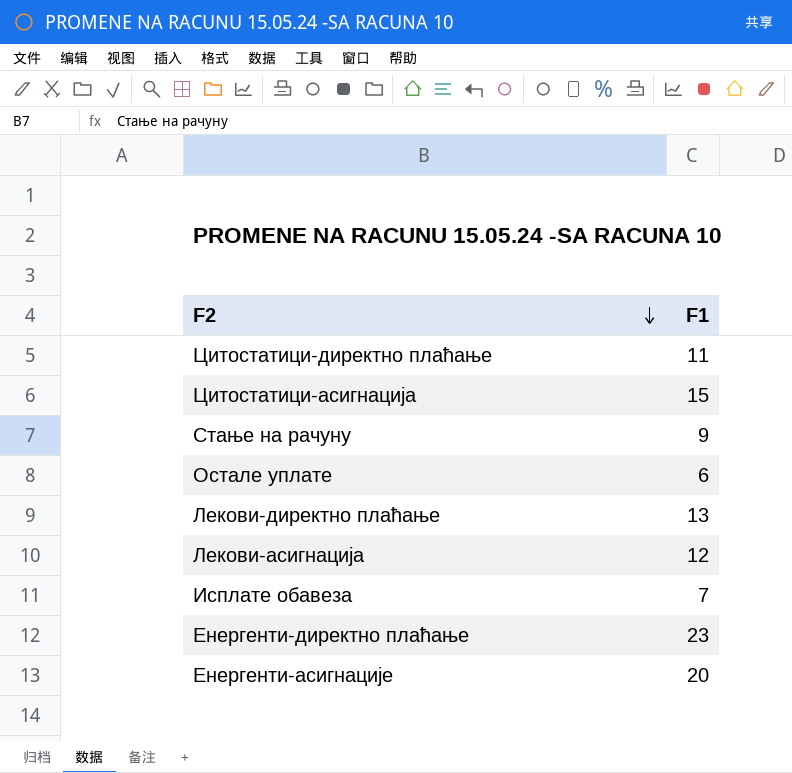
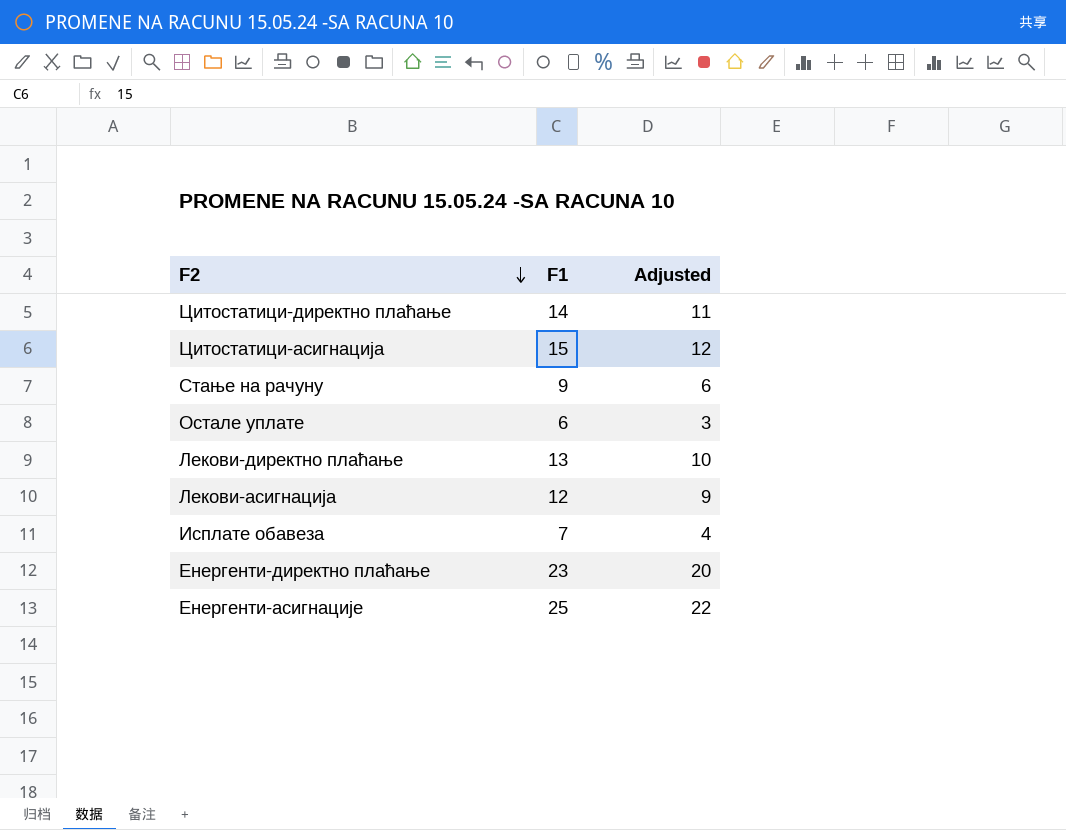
column Adjusted | formula: none -> [F1] - 3
Цитостатици-директно плаћање | F1: 11 -> 14
Енергенти-асигнације | F1: 20 -> 25

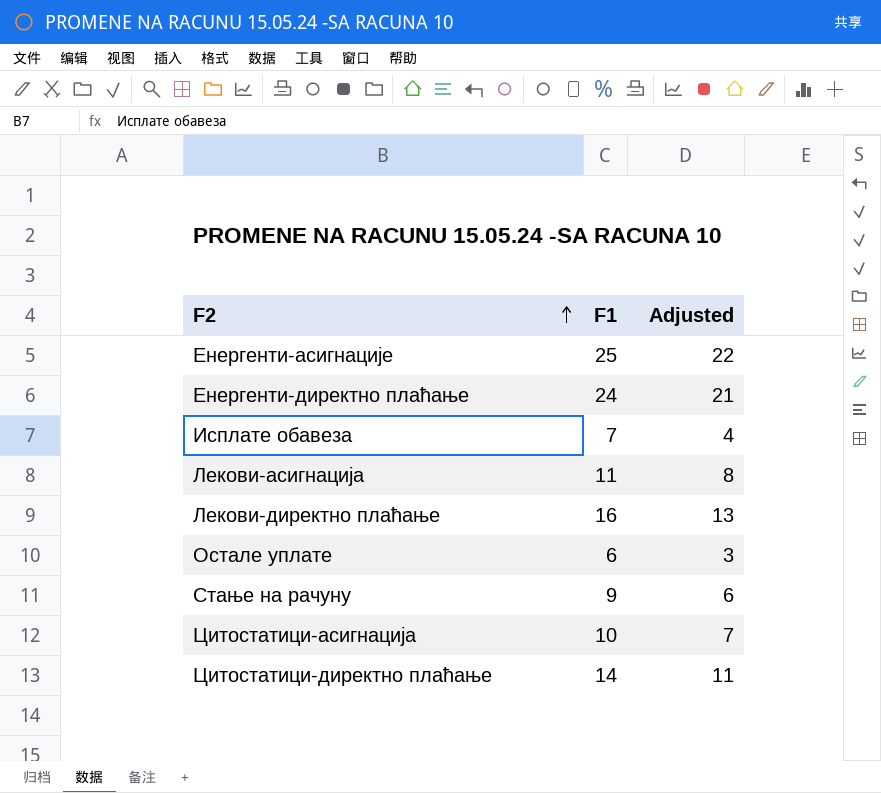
row order: F2 descending -> F2 ascending
Енергенти-директно плаћање | F1: 23 -> 24
Енергенти-директно плаћање | Adjusted: 20 -> 21
Лекови-асигнација | F1: 12 -> 11
Лекови-асигнација | Adjusted: 9 -> 8
Лекови-директно плаћање | F1: 13 -> 16
Лекови-директно плаћање | Adjusted: 10 -> 13
Цитостатици-асигнација | F1: 15 -> 10
Цитостатици-асигнација | Adjusted: 12 -> 7

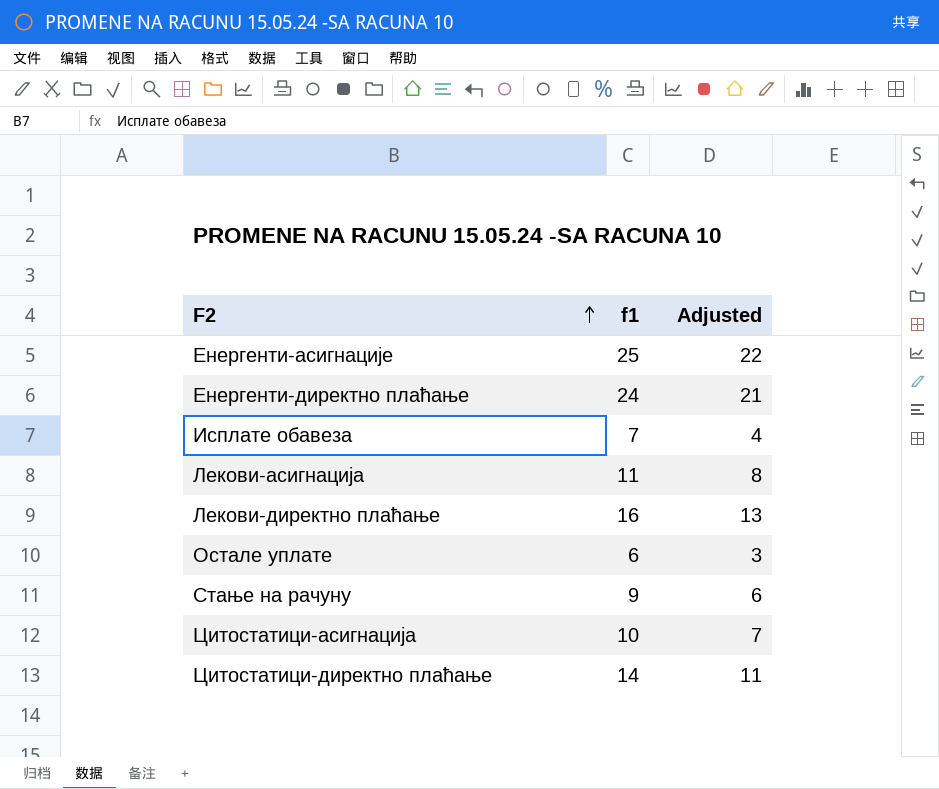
column name: F1 -> f1

